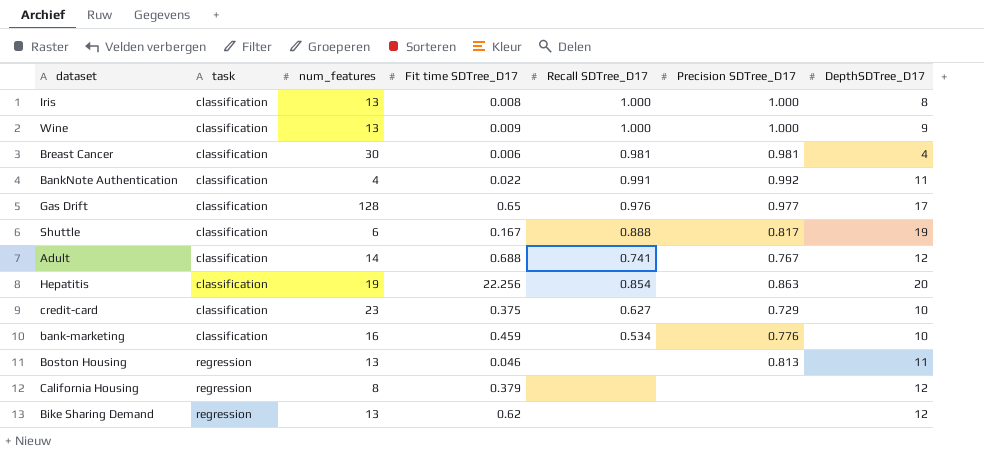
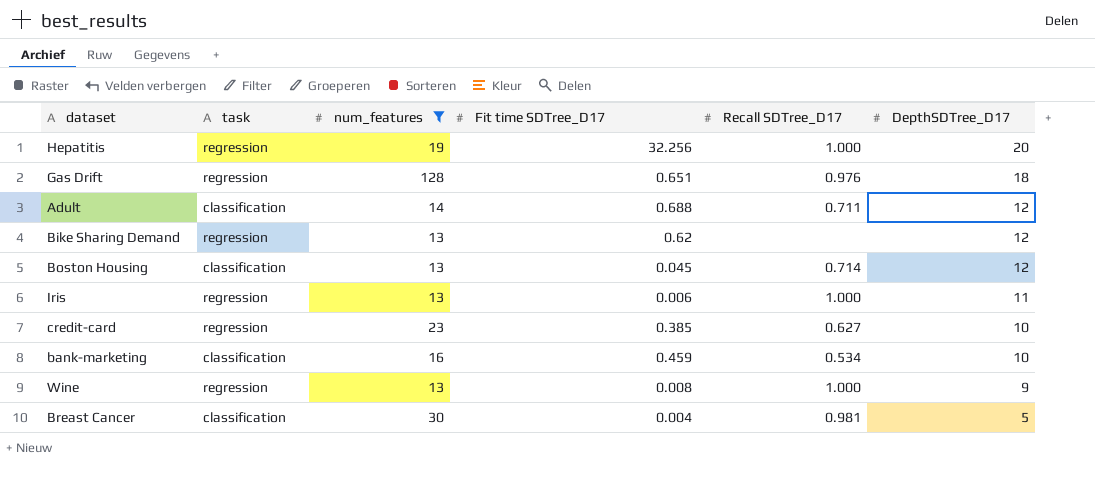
filter: none -> num_features >= 13
row order: task ascending -> DepthSDTree_D17 descending
column Precision SDTree_D17 | position: 6 -> none
Hepatitis | task: classification -> regression
Hepatitis | Fit time SDTree_D17: 22.256 -> 32.256
Hepatitis | Recall SDTree_D17: 0.854 -> 1.000
Gas Drift | task: classification -> regression
Gas Drift | Fit time SDTree_D17: 0.65 -> 0.651
Gas Drift | DepthSDTree_D17: 17 -> 18
Adult | Recall SDTree_D17: 0.741 -> 0.711
Boston Housing | task: regression -> classification
Boston Housing | Fit time SDTree_D17: 0.046 -> 0.045
Boston Housing | Recall SDTree_D17: none -> 0.714
Boston Housing | DepthSDTree_D17: 11 -> 12
Iris | task: classification -> regression
Iris | Fit time SDTree_D17: 0.008 -> 0.006
Iris | DepthSDTree_D17: 8 -> 11
credit-card | task: classification -> regression
credit-card | Fit time SDTree_D17: 0.375 -> 0.385
Wine | task: classification -> regression
Wine | Fit time SDTree_D17: 0.009 -> 0.008
Breast Cancer | Fit time SDTree_D17: 0.006 -> 0.004
Breast Cancer | DepthSDTree_D17: 4 -> 5

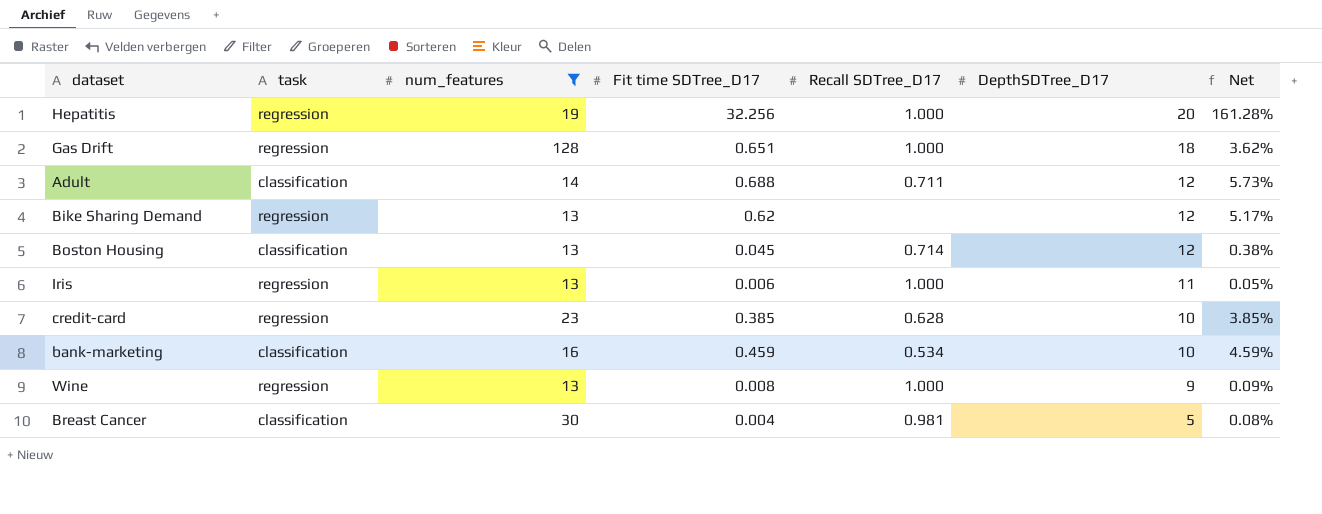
column Net | formula: none -> [Fit time SDTree_D17] / [DepthSDTree_D17]
Gas Drift | Recall SDTree_D17: 0.976 -> 1.000
credit-card | Recall SDTree_D17: 0.627 -> 0.628

